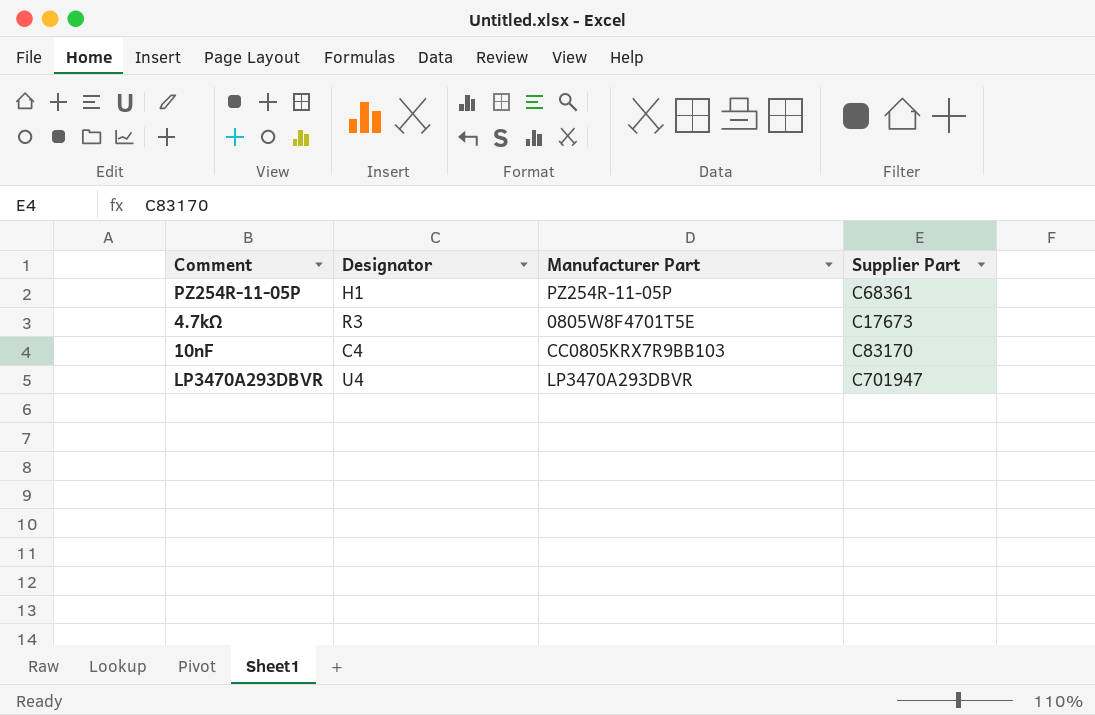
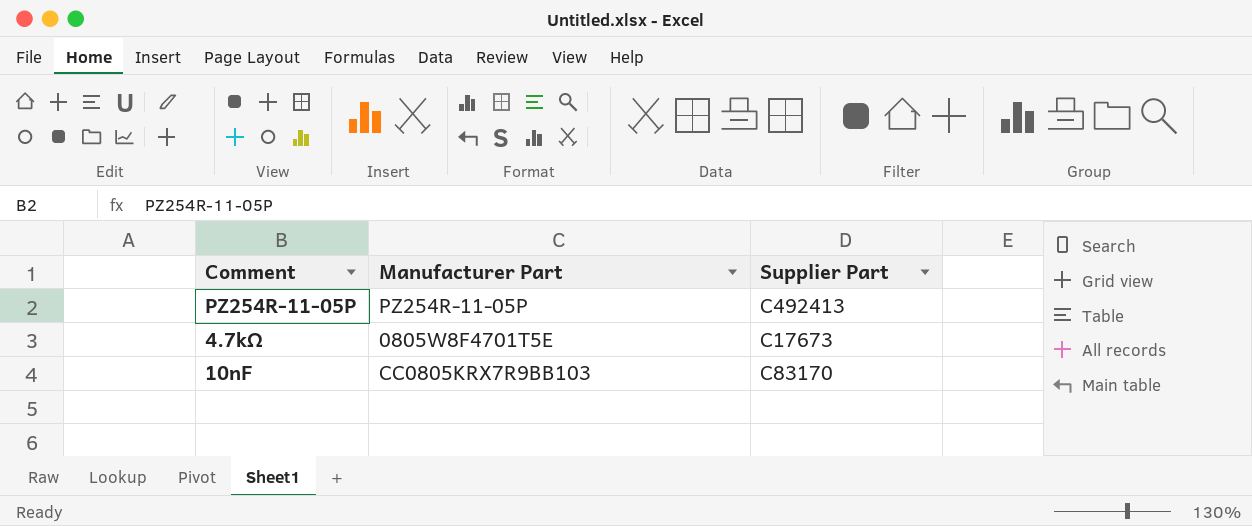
column Designator | position: 2 -> none
row LP3470A293DBVR: U4 | LP3470A293DBVR | C701947 -> none
PZ254R-11-05P | Supplier Part: C68361 -> C492413

